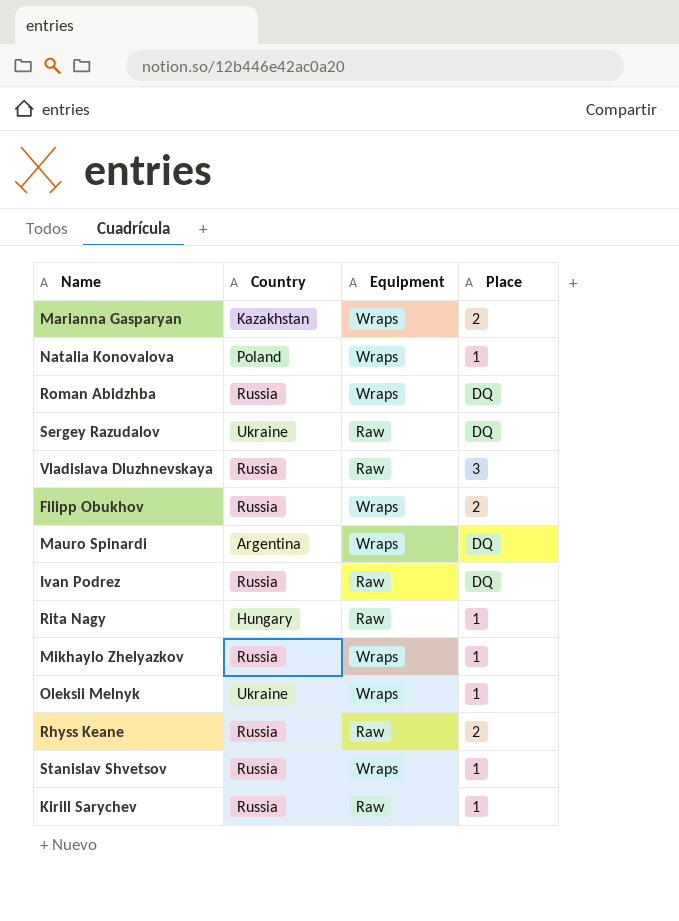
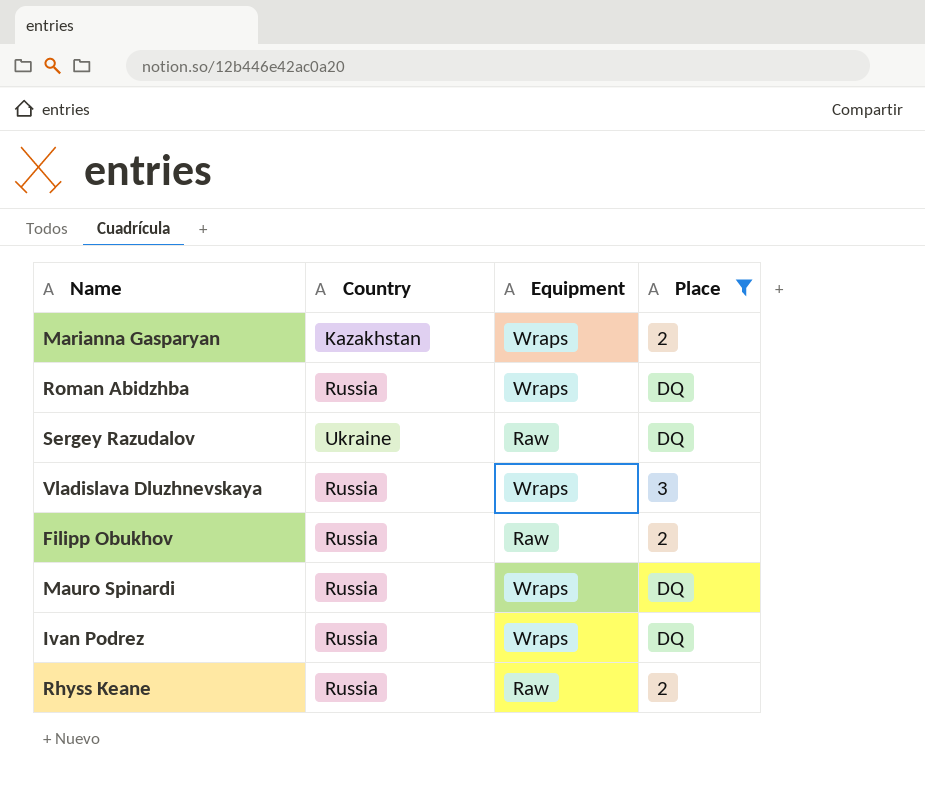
filter: none -> Place != 1
Vladislava Dluzhnevskaya | Equipment: Raw -> Wraps
Filipp Obukhov | Equipment: Wraps -> Raw
Mauro Spinardi | Country: Argentina -> Russia
Ivan Podrez | Equipment: Raw -> Wraps

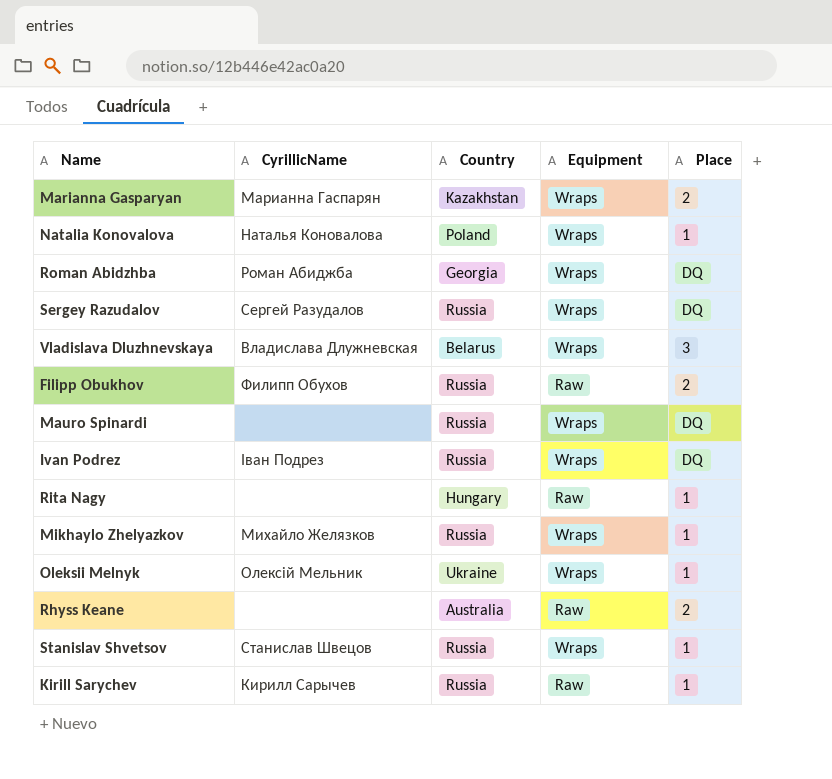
filter: Place != 1 -> none
column CyrillicName | position: none -> 2
Roman Abidzhba | Country: Russia -> Georgia
Sergey Razudalov | Country: Ukraine -> Russia
Sergey Razudalov | Equipment: Raw -> Wraps
Vladislava Dluzhnevskaya | Country: Russia -> Belarus
Rhyss Keane | Country: Russia -> Australia

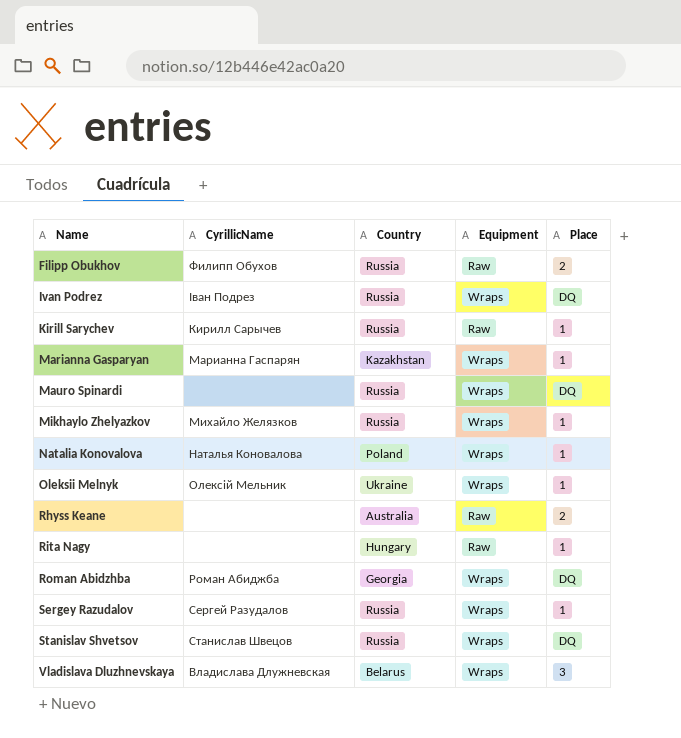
row order: none -> Name ascending
Marianna Gasparyan | Place: 2 -> 1
Sergey Razudalov | Place: DQ -> 1
Stanislav Shvetsov | Place: 1 -> DQ

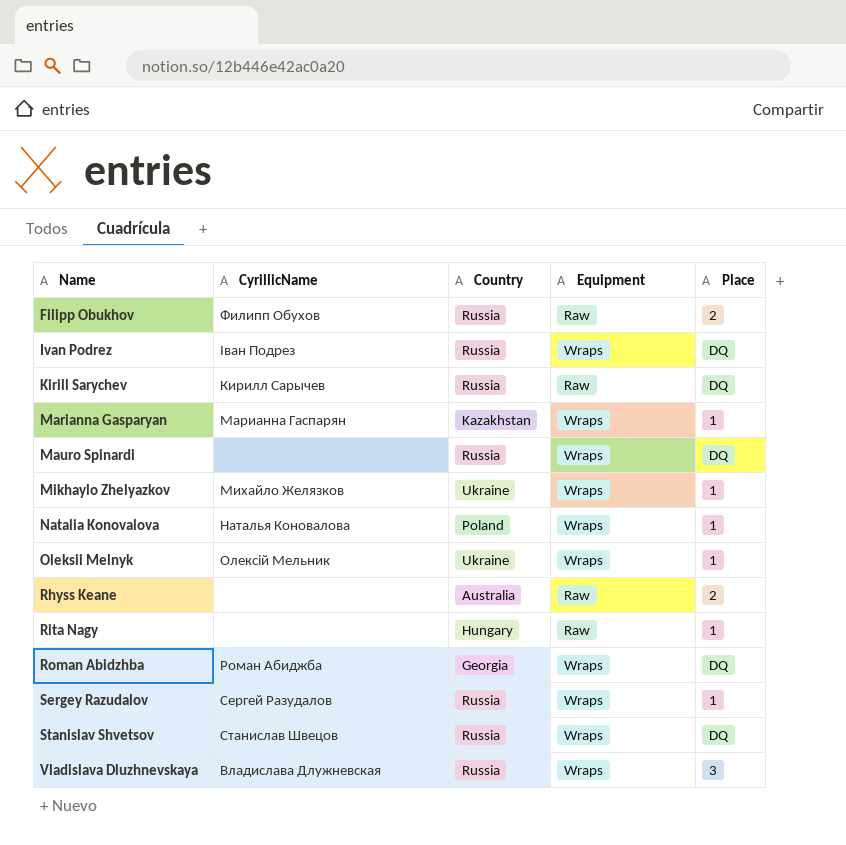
Kirill Sarychev | Place: 1 -> DQ
Mikhaylo Zhelyazkov | Country: Russia -> Ukraine
Vladislava Dluzhnevskaya | Country: Belarus -> Russia

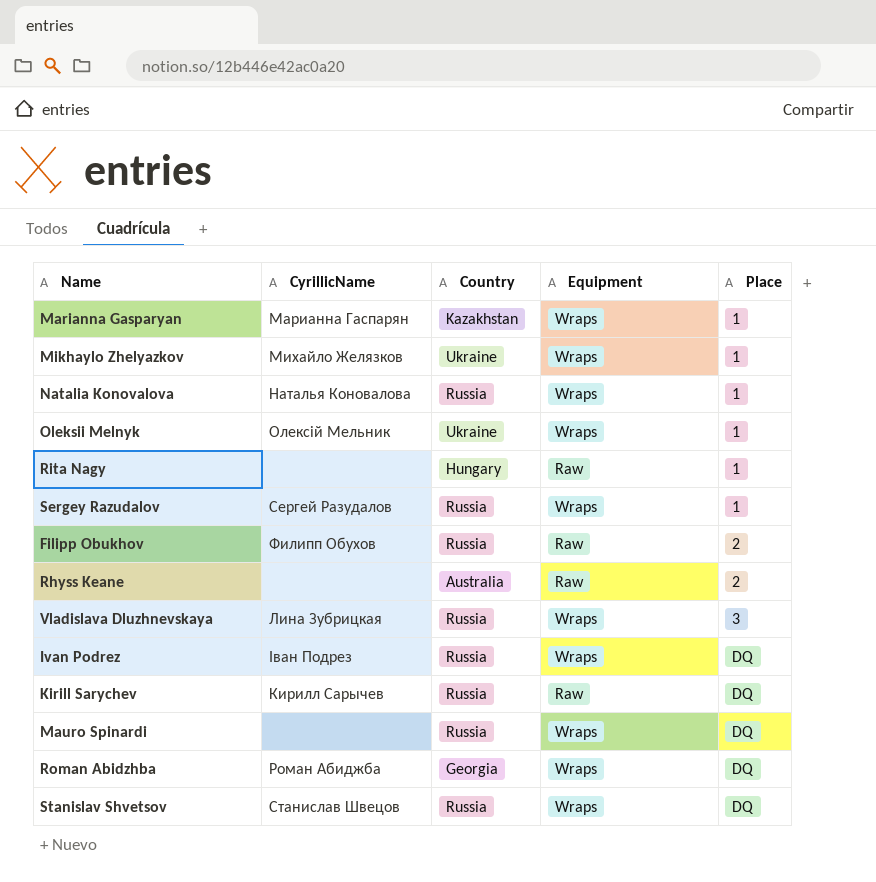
row order: Name ascending -> Place ascending
Natalia Konovalova | Country: Poland -> Russia
Vladislava Dluzhnevskaya | CyrillicName: Владислава Длужневская -> Лина Зубрицкая

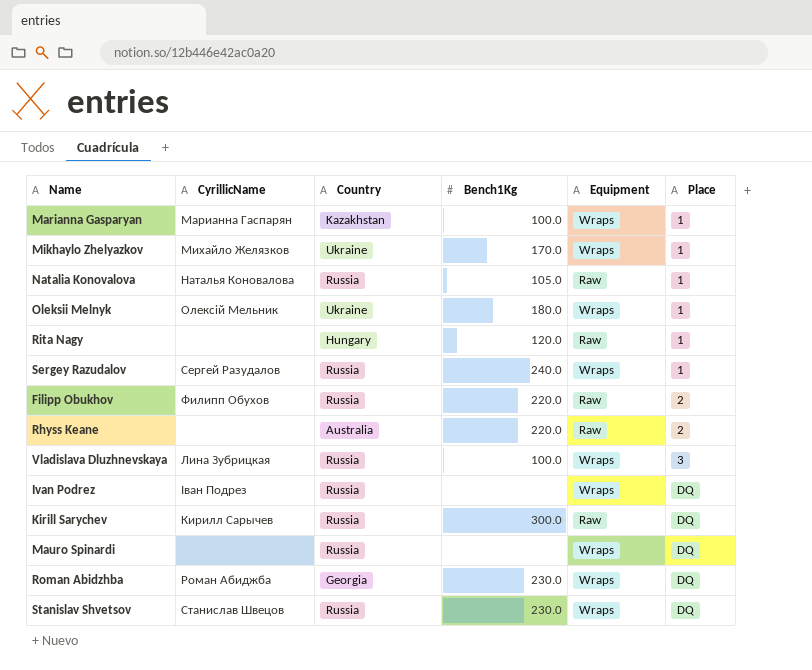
column Bench1Kg | position: none -> 4
Natalia Konovalova | Equipment: Wraps -> Raw

